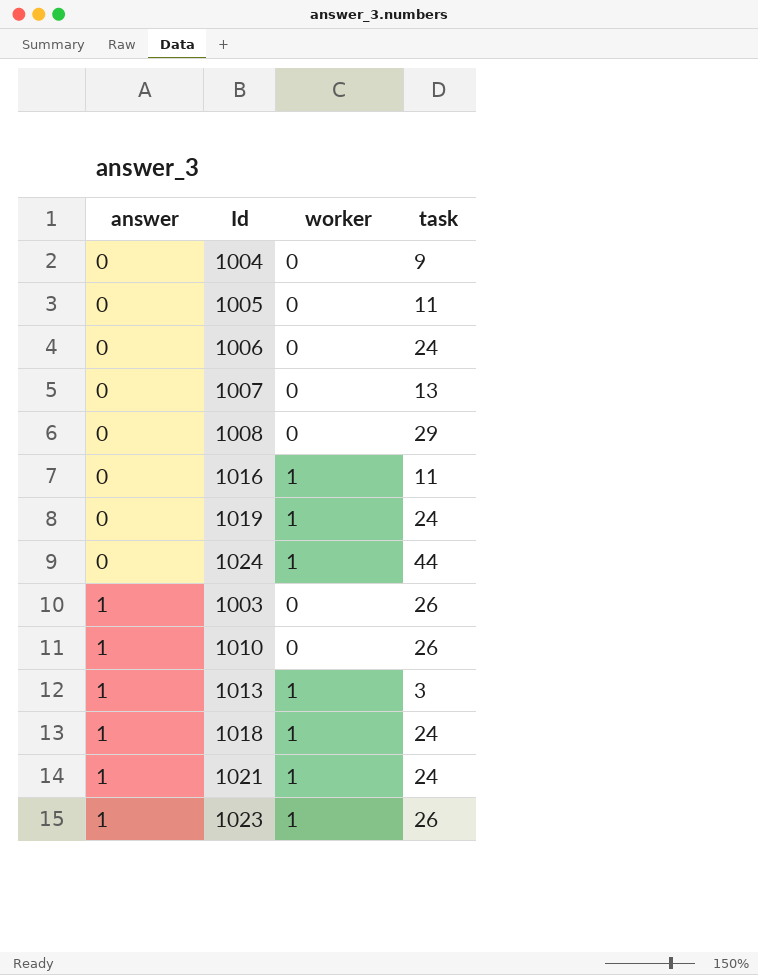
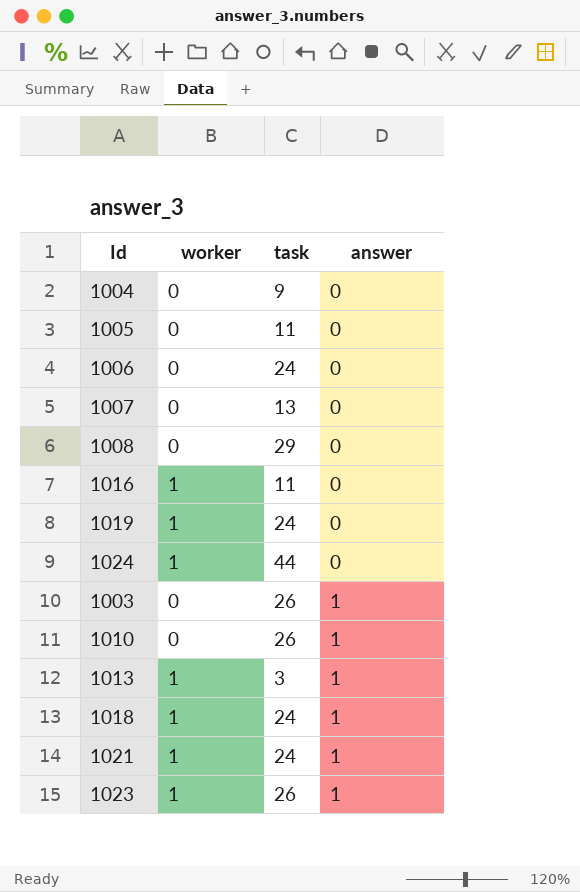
column answer | position: 1 -> 4

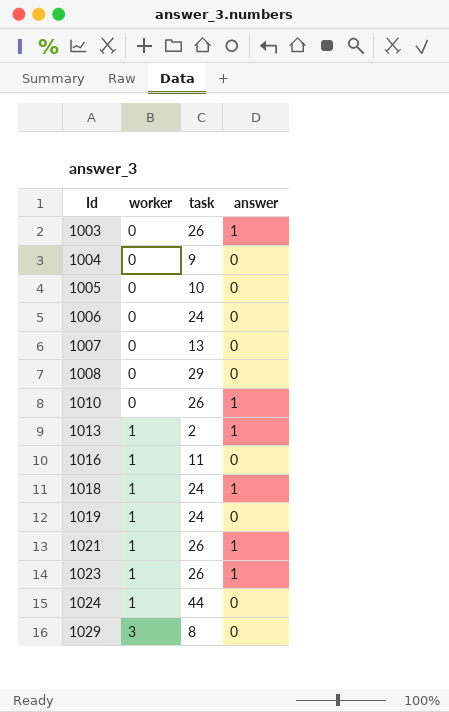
row order: answer ascending -> Id ascending
1005 | task: 11 -> 10
1013 | task: 3 -> 2
1021 | task: 24 -> 26
row 1029: none -> 3 | 8 | 0

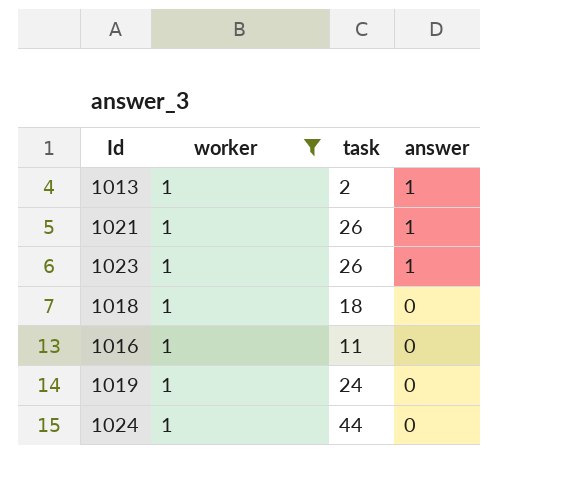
filter: none -> worker = 1
row order: Id ascending -> answer descending
1018 | task: 24 -> 18
1018 | answer: 1 -> 0

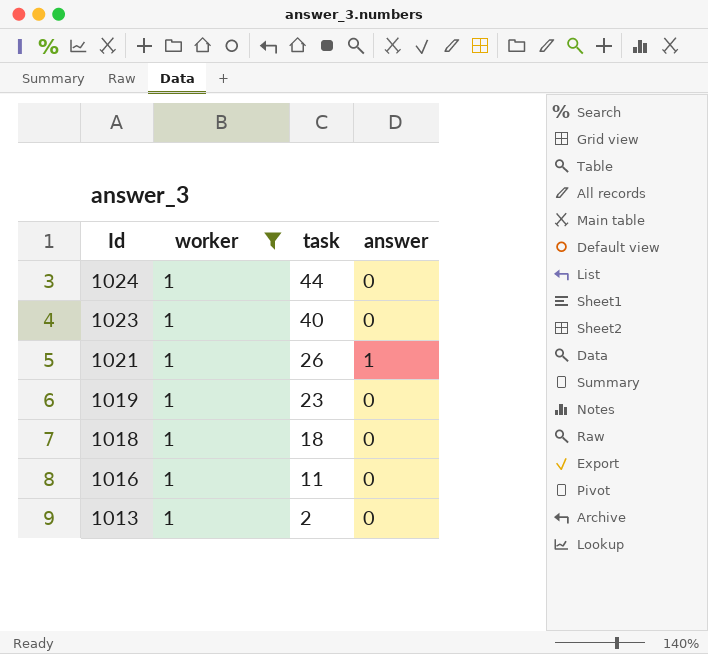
row order: answer descending -> Id descending
1023 | task: 26 -> 40
1023 | answer: 1 -> 0
1019 | task: 24 -> 23
1013 | answer: 1 -> 0

